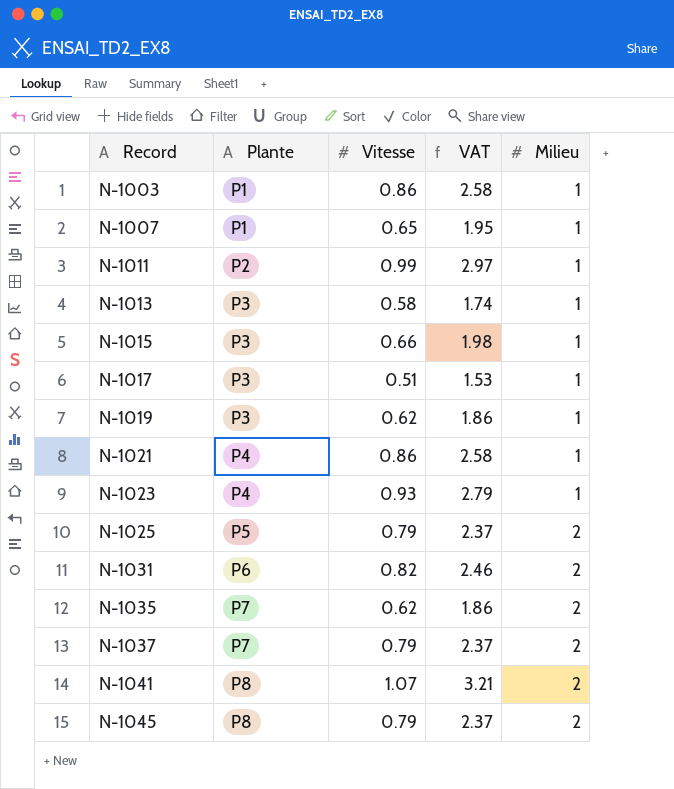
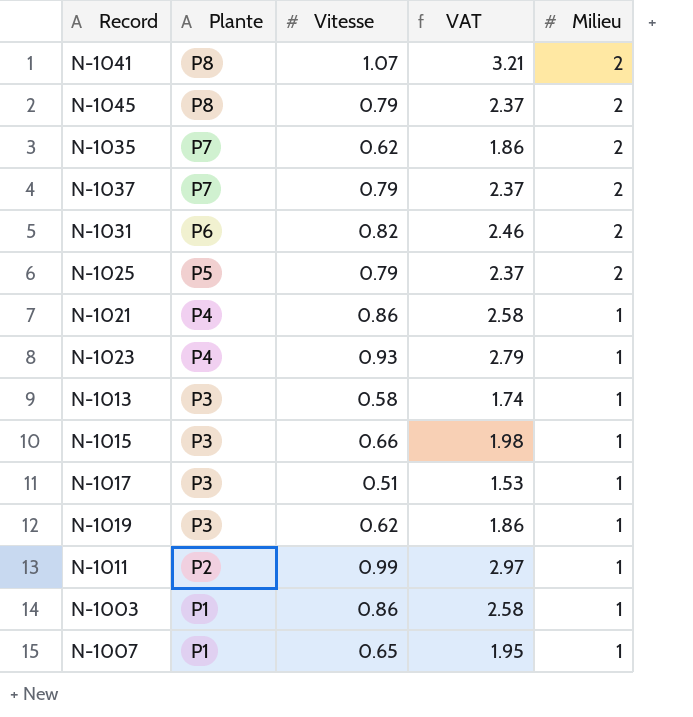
row order: Record ascending -> Plante descending

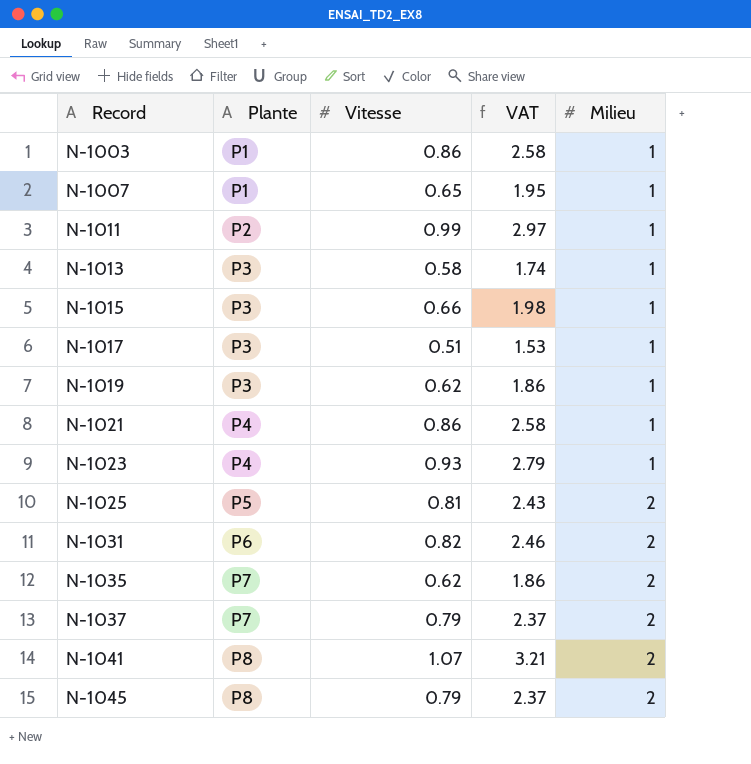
row order: Plante descending -> Record ascending
N-1025 | Vitesse: 0.79 -> 0.81
N-1025 | VAT: 2.37 -> 2.43

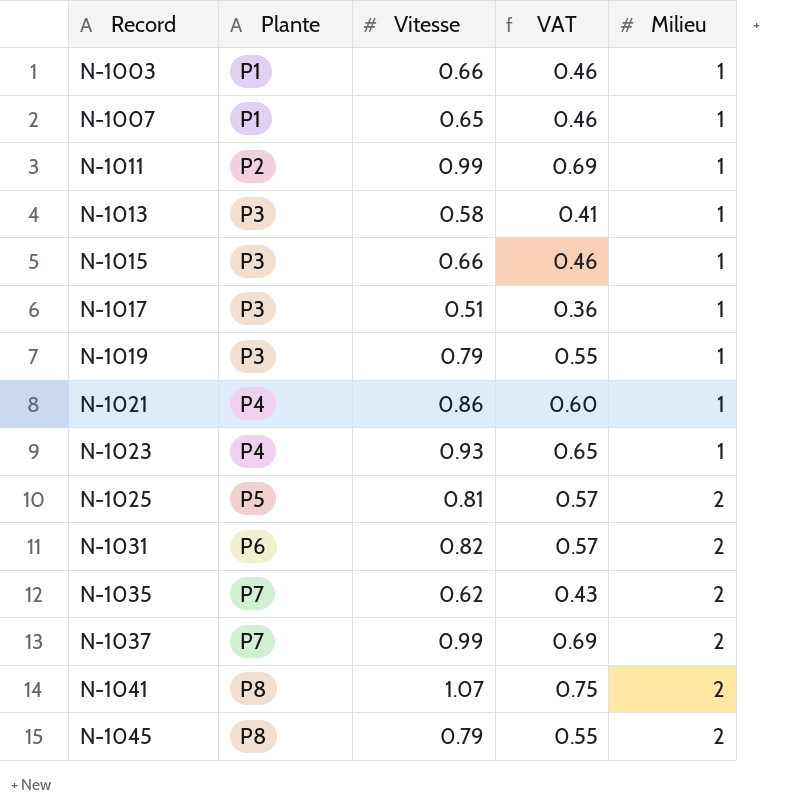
column VAT | formula: [Vitesse] * 3 -> [Vitesse] * 0.7
N-1003 | Vitesse: 0.86 -> 0.66
N-1019 | Vitesse: 0.62 -> 0.79
N-1037 | Vitesse: 0.79 -> 0.99

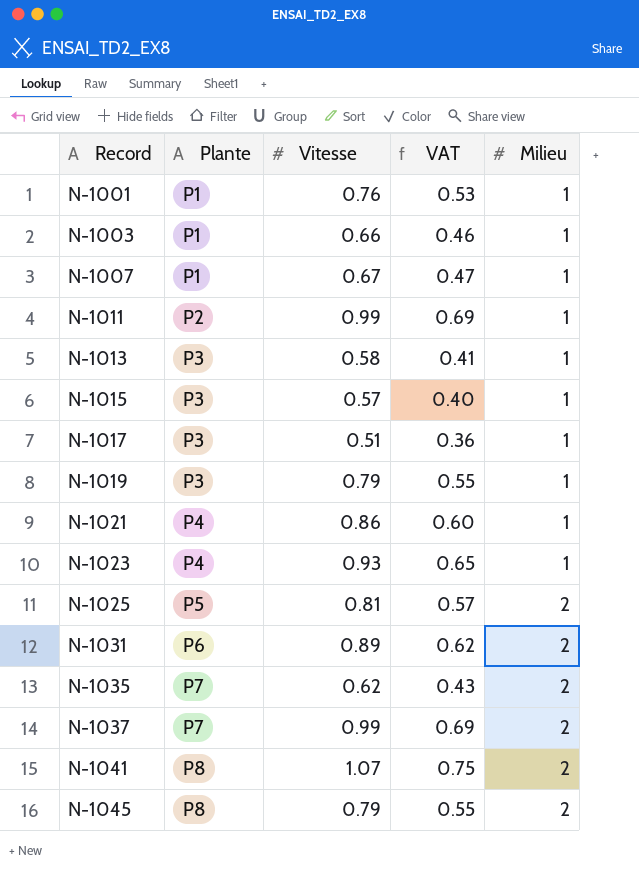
row N-1001: none -> P1 | 0.76 | 0.53 | 1
N-1007 | Vitesse: 0.65 -> 0.67
N-1007 | VAT: 0.46 -> 0.47
N-1015 | Vitesse: 0.66 -> 0.57
N-1015 | VAT: 0.46 -> 0.40
N-1031 | Vitesse: 0.82 -> 0.89
N-1031 | VAT: 0.57 -> 0.62

